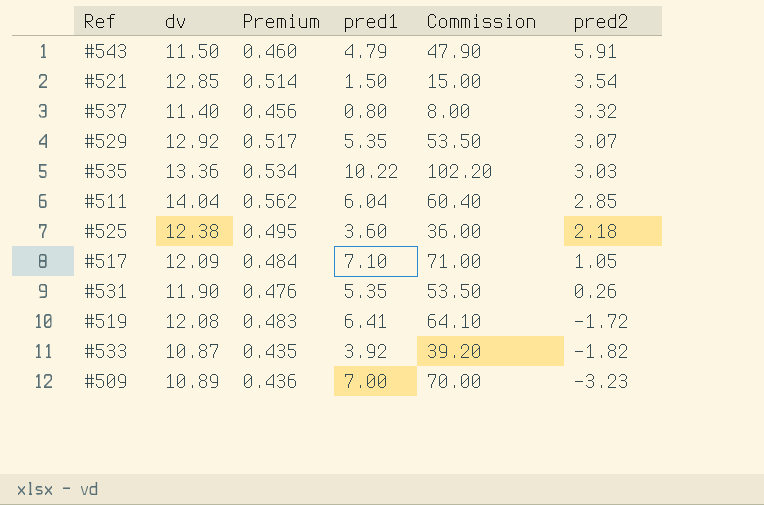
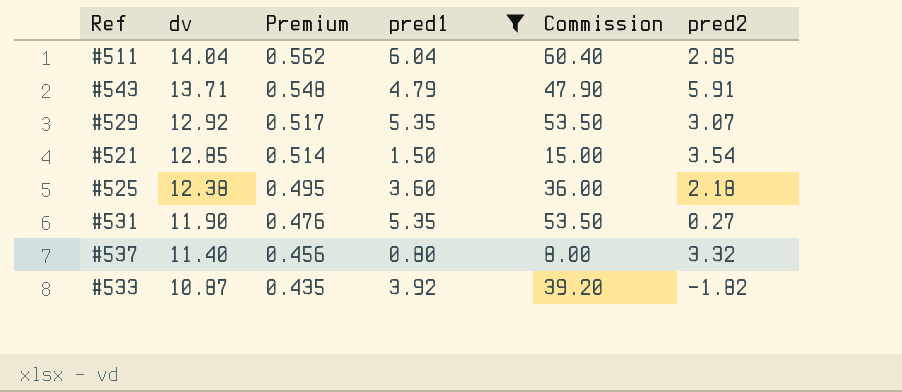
filter: none -> pred1 <= 6.04
row order: pred2 descending -> dv descending
#543 | dv: 11.50 -> 13.71
#543 | Premium: 0.460 -> 0.548
#531 | pred2: 0.26 -> 0.27

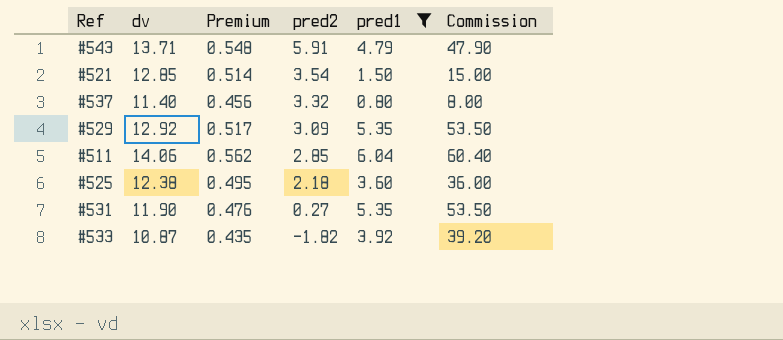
row order: dv descending -> pred2 descending
column pred2 | position: 6 -> 4
#529 | pred2: 3.07 -> 3.09
#511 | dv: 14.04 -> 14.06

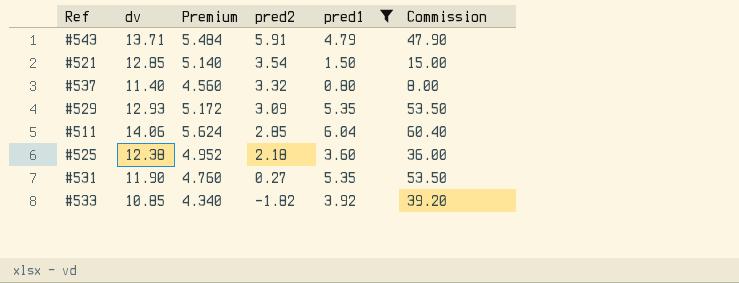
column Premium | formula: [dv] * 0.04 -> [dv] * 0.4
#529 | dv: 12.92 -> 12.93
#533 | dv: 10.87 -> 10.85

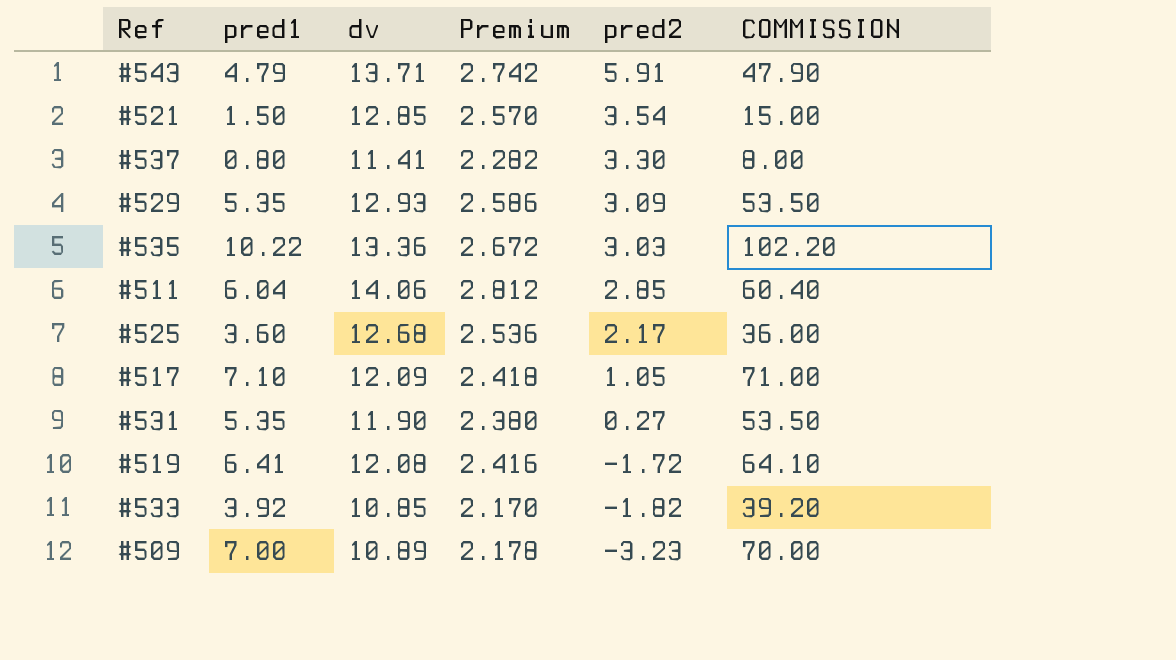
filter: pred1 <= 6.04 -> none
column pred1 | position: 5 -> 2
column Premium | formula: [dv] * 0.4 -> [dv] * 0.2
column name: Commission -> COMMISSION
#537 | dv: 11.40 -> 11.41
#537 | pred2: 3.32 -> 3.30
#525 | dv: 12.38 -> 12.68
#525 | pred2: 2.18 -> 2.17

